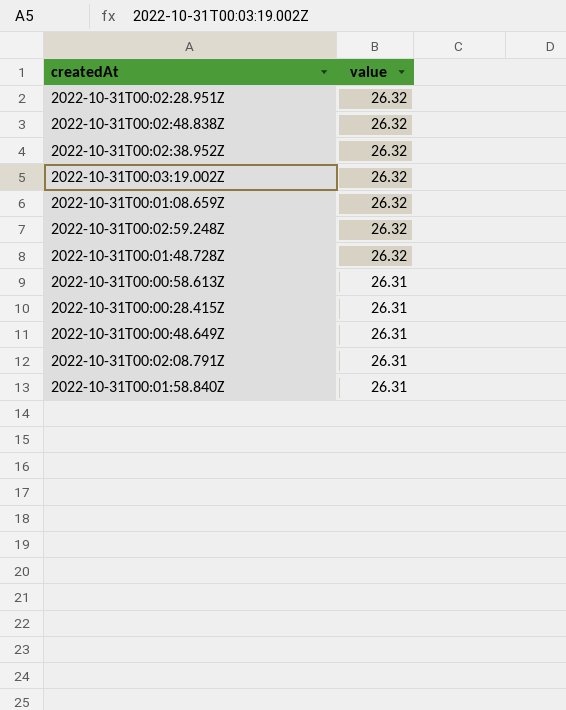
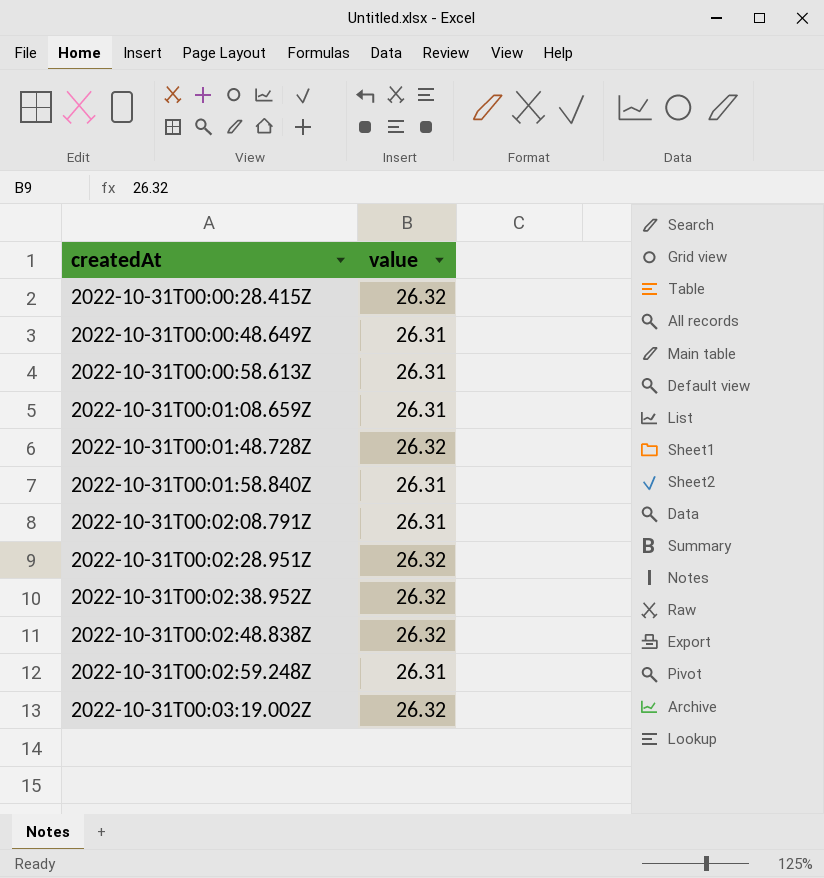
row order: value descending -> createdAt ascending
2022-10-31T00:00:28.415Z | value: 26.31 -> 26.32
2022-10-31T00:01:08.659Z | value: 26.32 -> 26.31
2022-10-31T00:02:59.248Z | value: 26.32 -> 26.31

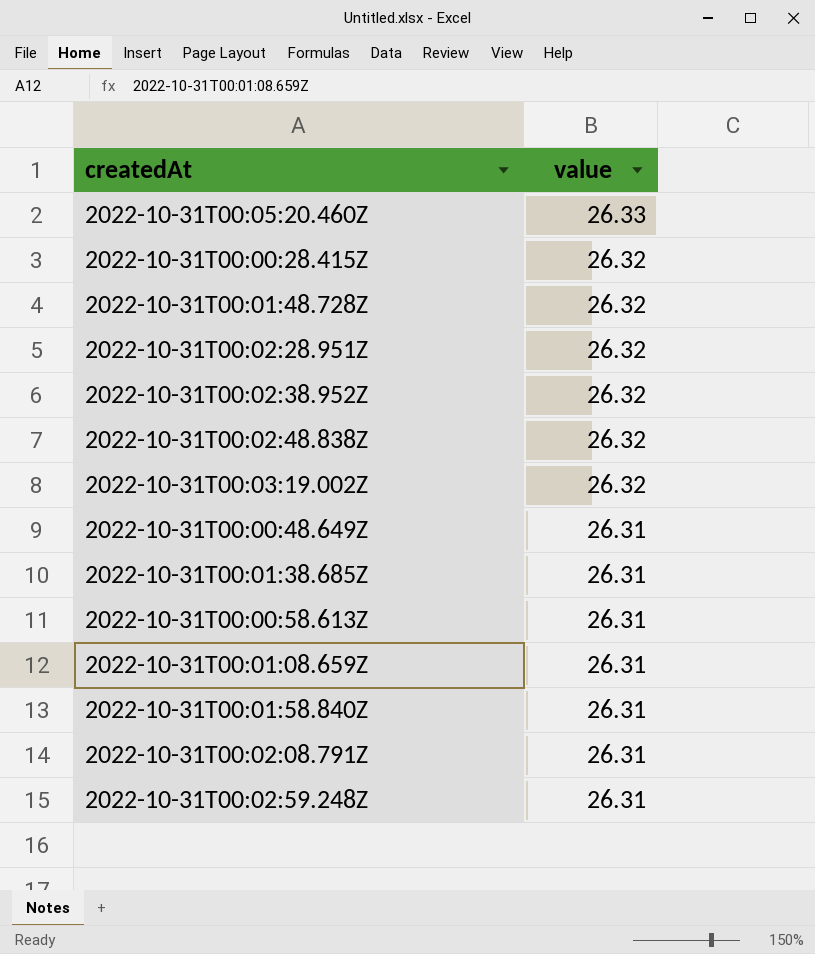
row order: createdAt ascending -> value descending
row 2022-10-31T00:05:20.460Z: none -> 26.33
row 2022-10-31T00:01:38.685Z: none -> 26.31

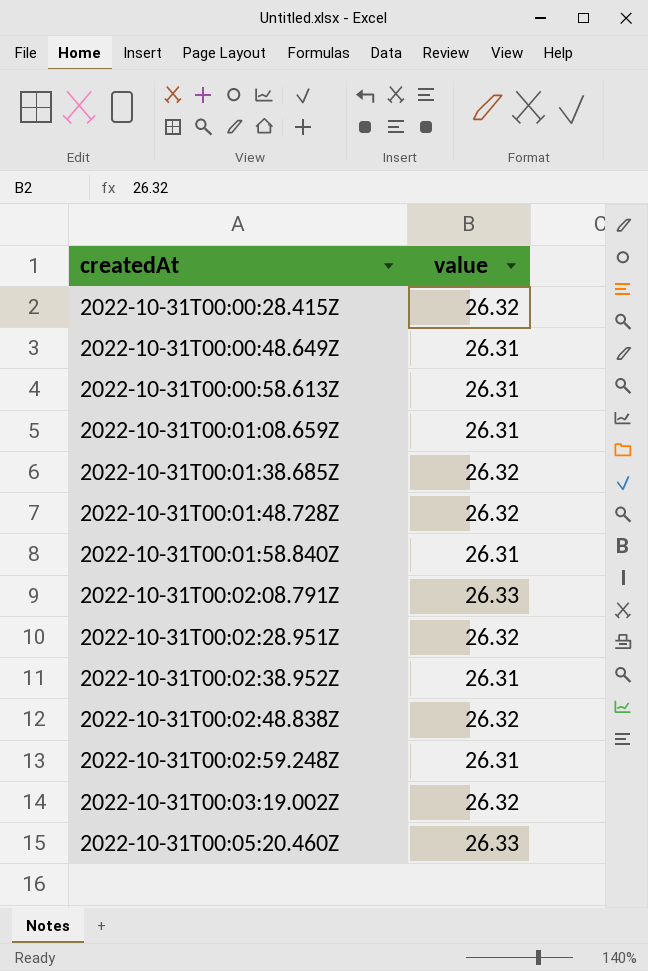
row order: value descending -> createdAt ascending
2022-10-31T00:01:38.685Z | value: 26.31 -> 26.32
2022-10-31T00:02:08.791Z | value: 26.31 -> 26.33
2022-10-31T00:02:38.952Z | value: 26.32 -> 26.31

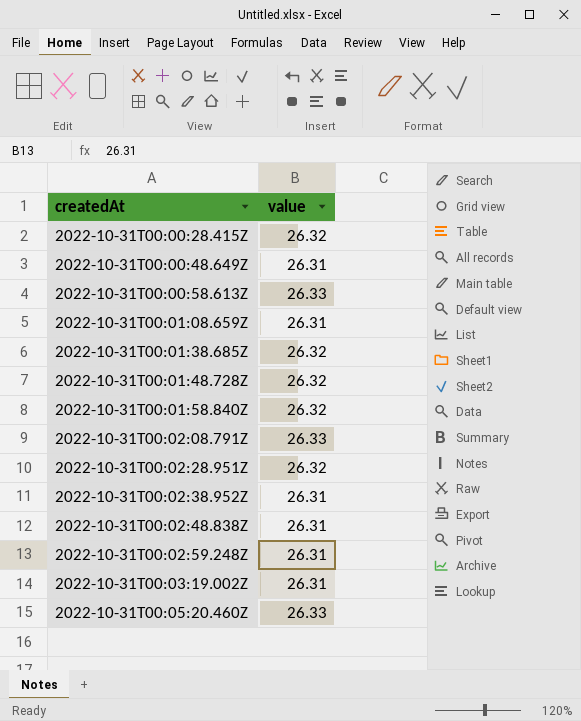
2022-10-31T00:00:58.613Z | value: 26.31 -> 26.33
2022-10-31T00:01:58.840Z | value: 26.31 -> 26.32
2022-10-31T00:02:48.838Z | value: 26.32 -> 26.31
2022-10-31T00:03:19.002Z | value: 26.32 -> 26.31

